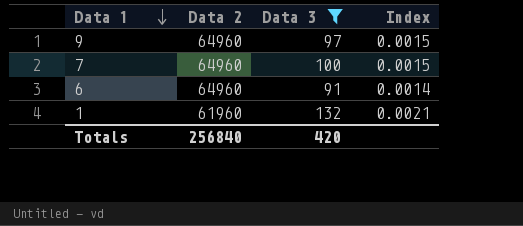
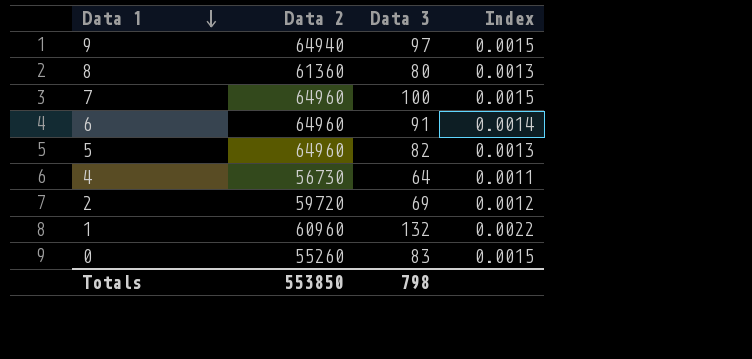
filter: Data 3 >= 91 -> none
9 | Data 2: 64960 -> 64940
1 | Data 2: 61960 -> 60960
1 | Index: 0.0021 -> 0.0022
Totals | Data 2: 256840 -> 553850
Totals | Data 3: 420 -> 798

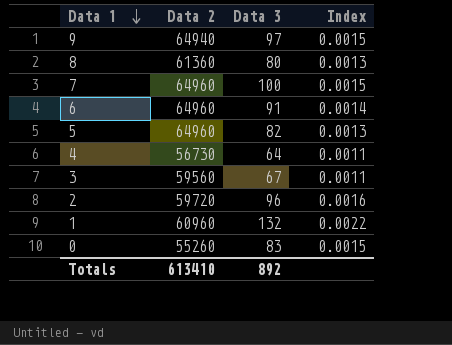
row 3: none -> 59560 | 67 | 0.0011
2 | Data 3: 69 -> 96
2 | Index: 0.0012 -> 0.0016
Totals | Data 2: 553850 -> 613410
Totals | Data 3: 798 -> 892

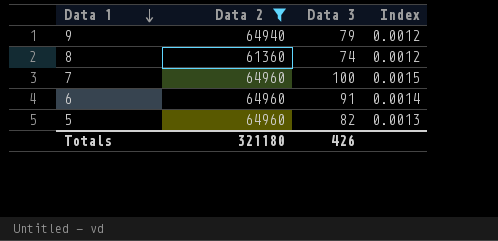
filter: none -> Data 2 >= 61360
9 | Data 3: 97 -> 79
9 | Index: 0.0015 -> 0.0012
8 | Data 3: 80 -> 74
8 | Index: 0.0013 -> 0.0012
Totals | Data 2: 613410 -> 321180
Totals | Data 3: 892 -> 426

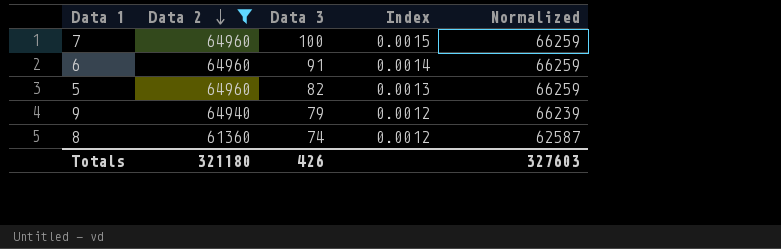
row order: Data 1 descending -> Data 2 descending
column Normalized | formula: none -> [Data 2] * 1.02

